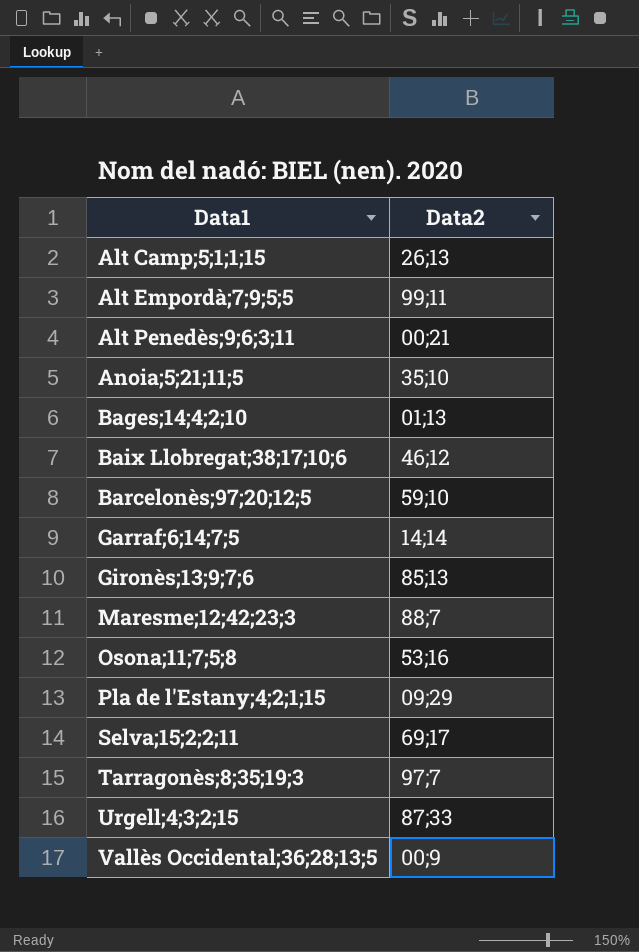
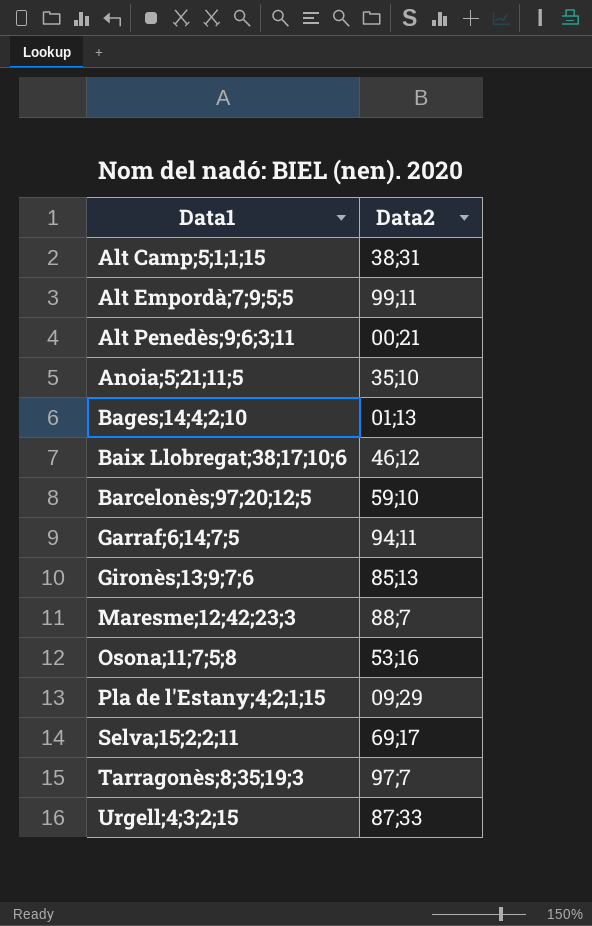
row Vallès Occidental;36;28;13;5: 00;9 -> none
Alt Camp;5;1;1;15 | Data2: 26;13 -> 38;31
Garraf;6;14;7;5 | Data2: 14;14 -> 94;11

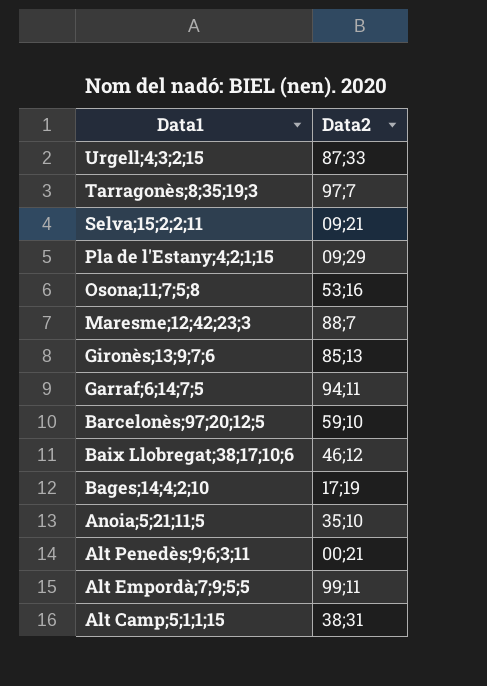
row order: Data1 ascending -> Data1 descending
Selva;15;2;2;11 | Data2: 69;17 -> 09;21
Bages;14;4;2;10 | Data2: 01;13 -> 17;19

